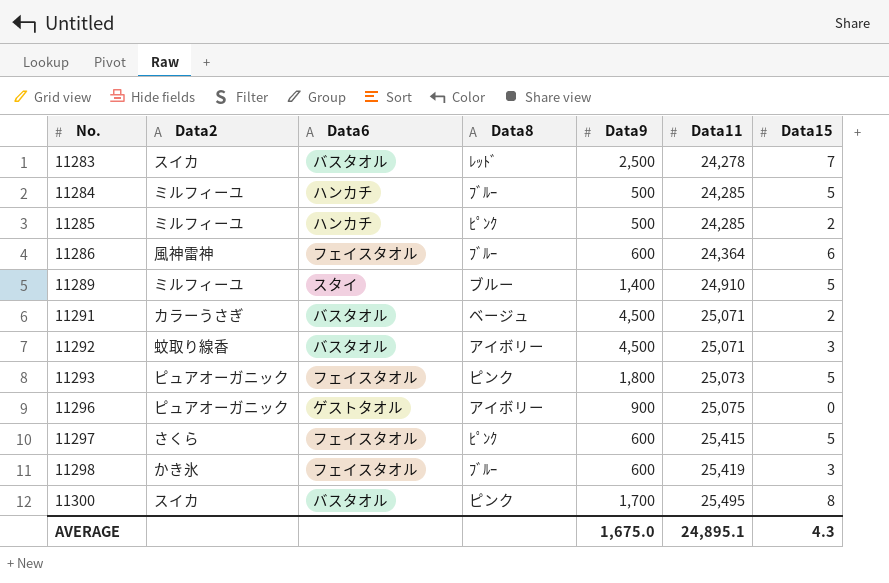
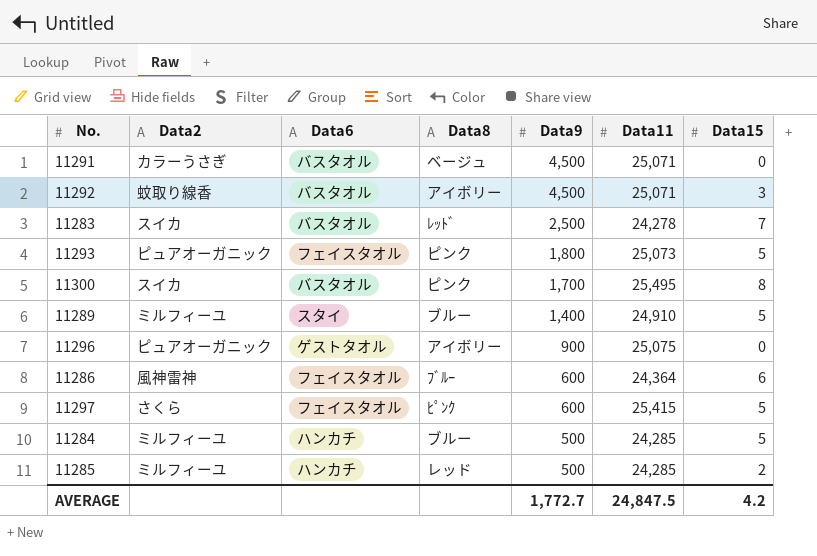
row order: No. ascending -> Data9 descending
row 11298: かき氷 | フェイスタオル | ﾌﾞﾙｰ | 600 | 25,419 | 3 -> none
11291 | Data15: 2 -> 0
11284 | Data8: ﾌﾞﾙｰ -> ブルー
11285 | Data8: ﾋﾟﾝｸ -> レッド
AVERAGE | Data9: 1,675.0 -> 1,772.7
AVERAGE | Data11: 24,895.1 -> 24,847.5
AVERAGE | Data15: 4.3 -> 4.2

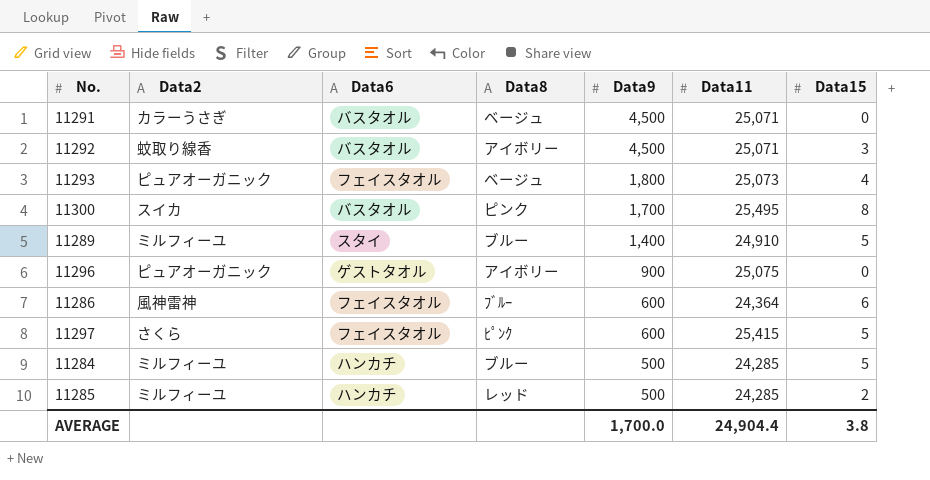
row 11283: スイカ | バスタオル | ﾚｯﾄﾞ | 2,500 | 24,278 | 7 -> none
11293 | Data8: ピンク -> ベージュ
11293 | Data15: 5 -> 4
AVERAGE | Data9: 1,772.7 -> 1,700.0
AVERAGE | Data11: 24,847.5 -> 24,904.4
AVERAGE | Data15: 4.2 -> 3.8

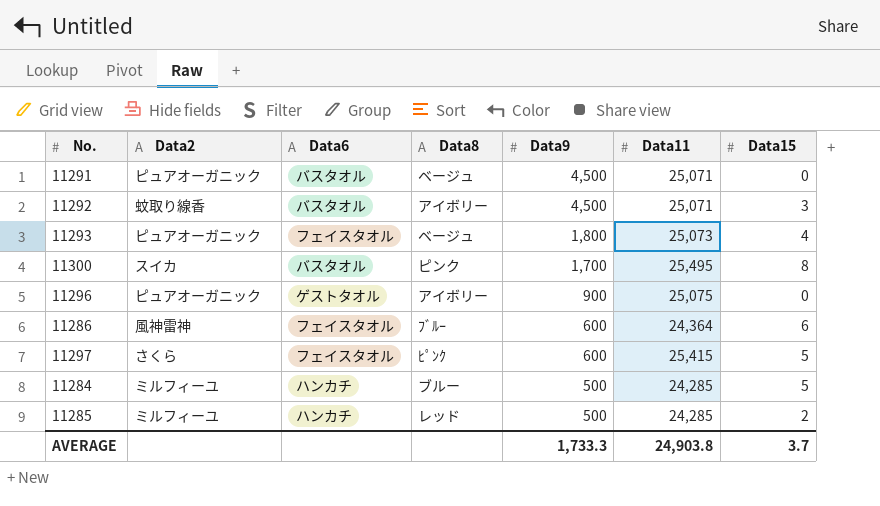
row 11289: ミルフィーユ | スタイ | ブルー | 1,400 | 24,910 | 5 -> none
11291 | Data2: カラーうさぎ -> ピュアオーガニック
AVERAGE | Data9: 1,700.0 -> 1,733.3
AVERAGE | Data11: 24,904.4 -> 24,903.8
AVERAGE | Data15: 3.8 -> 3.7

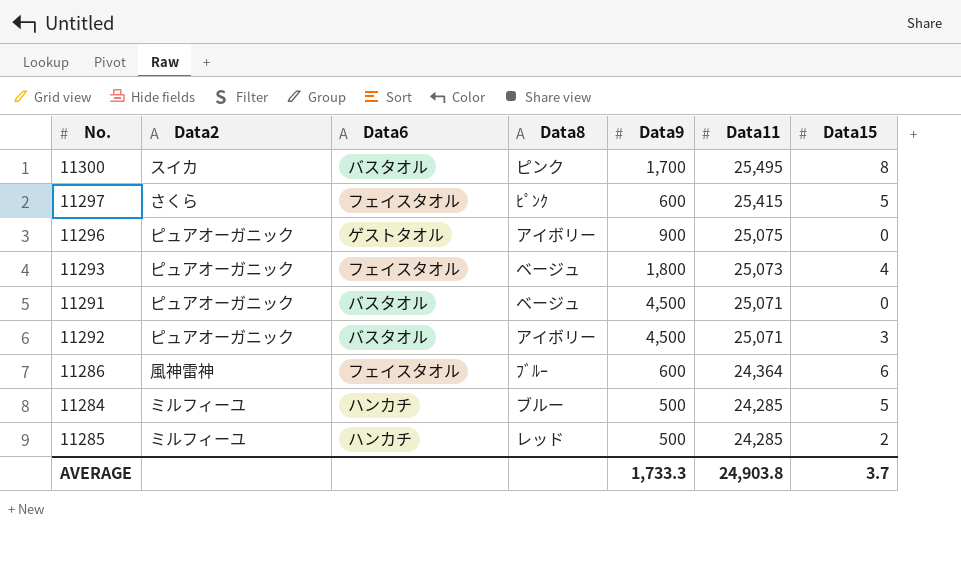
row order: Data9 descending -> Data11 descending
11292 | Data2: 蚊取り線香 -> ピュアオーガニック

